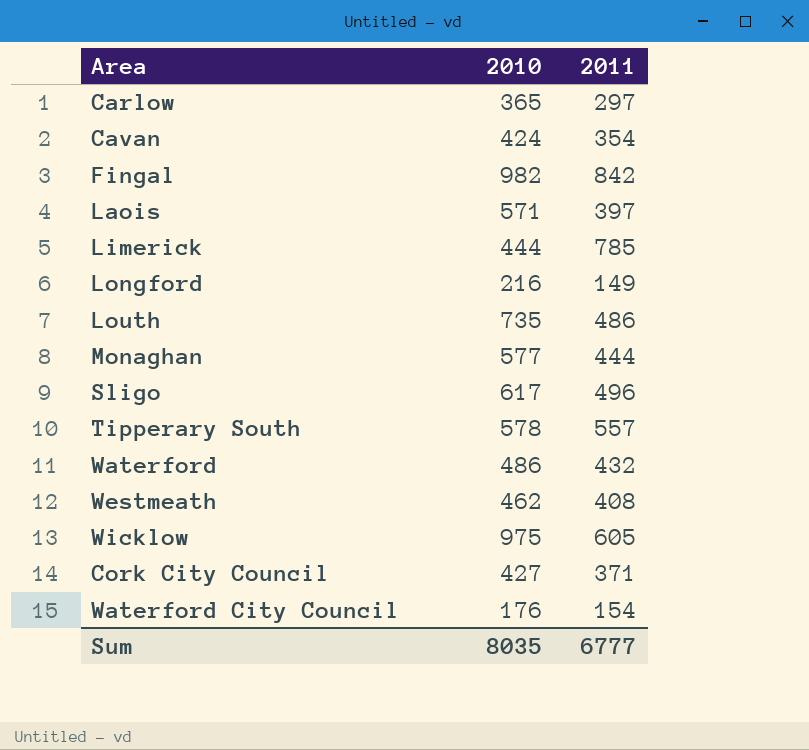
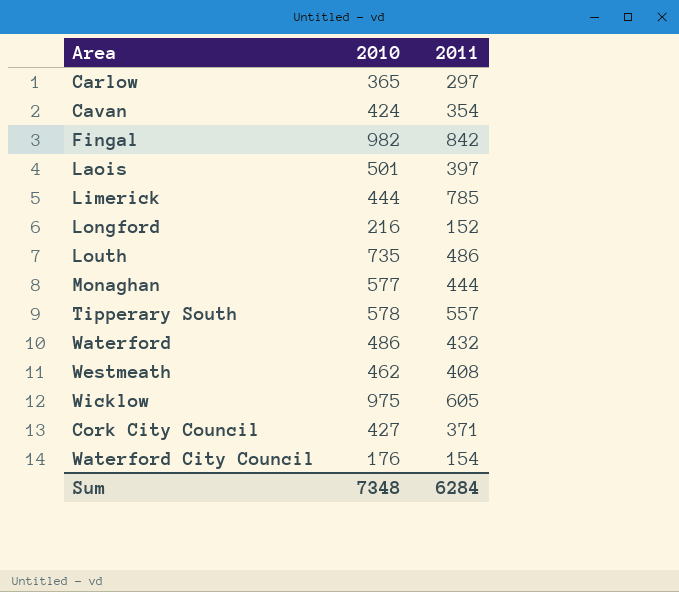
row Sligo: 617 | 496 -> none
Laois | 2010: 571 -> 501
Longford | 2011: 149 -> 152
Sum | 2010: 8035 -> 7348
Sum | 2011: 6777 -> 6284

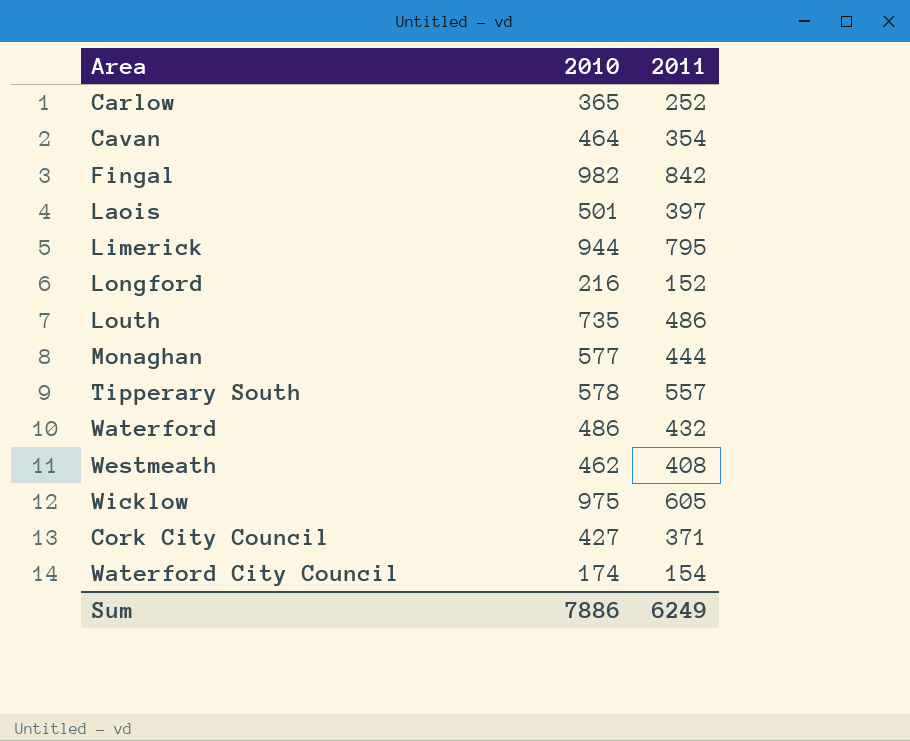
Carlow | 2011: 297 -> 252
Cavan | 2010: 424 -> 464
Limerick | 2010: 444 -> 944
Limerick | 2011: 785 -> 795
Waterford City Council | 2010: 176 -> 174
Sum | 2010: 7348 -> 7886
Sum | 2011: 6284 -> 6249

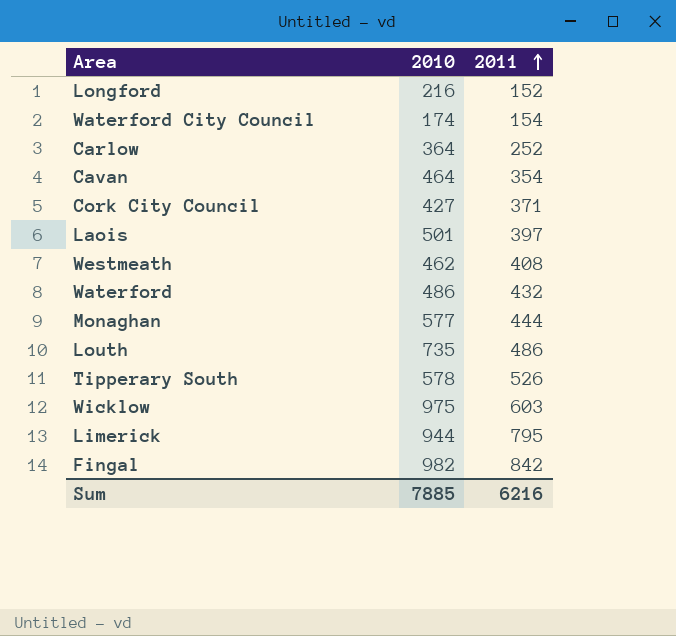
row order: none -> 2011 ascending
Carlow | 2010: 365 -> 364
Tipperary South | 2011: 557 -> 526
Wicklow | 2011: 605 -> 603
Sum | 2010: 7886 -> 7885
Sum | 2011: 6249 -> 6216

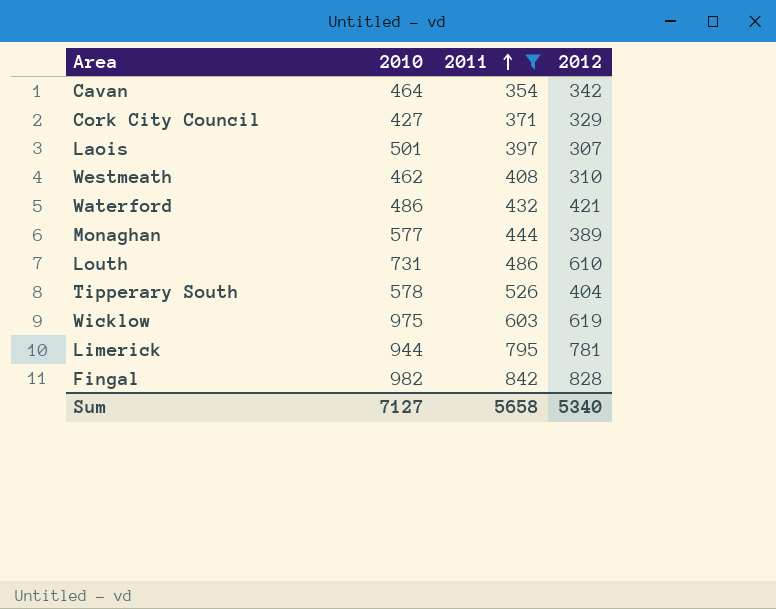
filter: none -> 2011 >= 354
column 2012 | position: none -> 4
Louth | 2010: 735 -> 731
Sum | 2010: 7885 -> 7127
Sum | 2011: 6216 -> 5658

